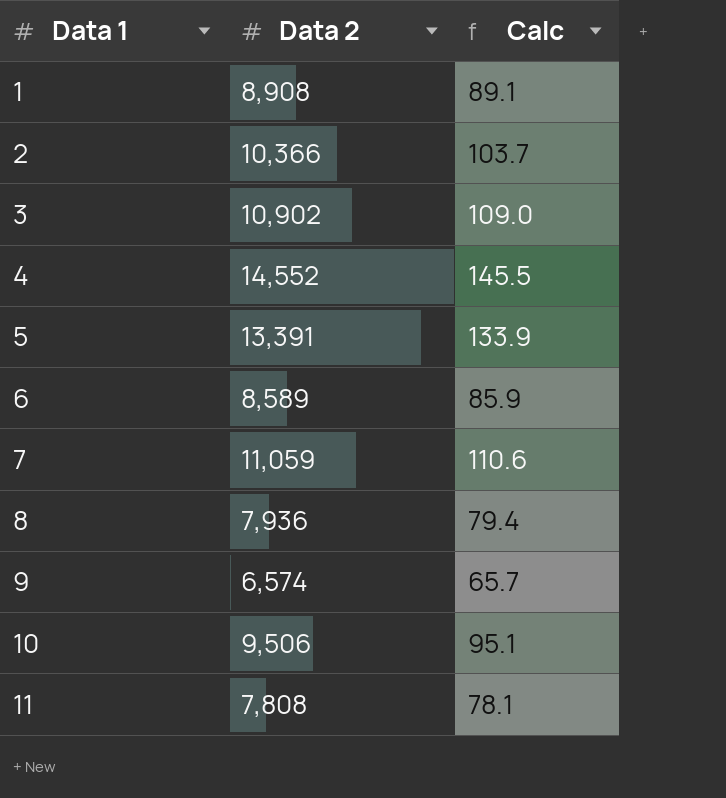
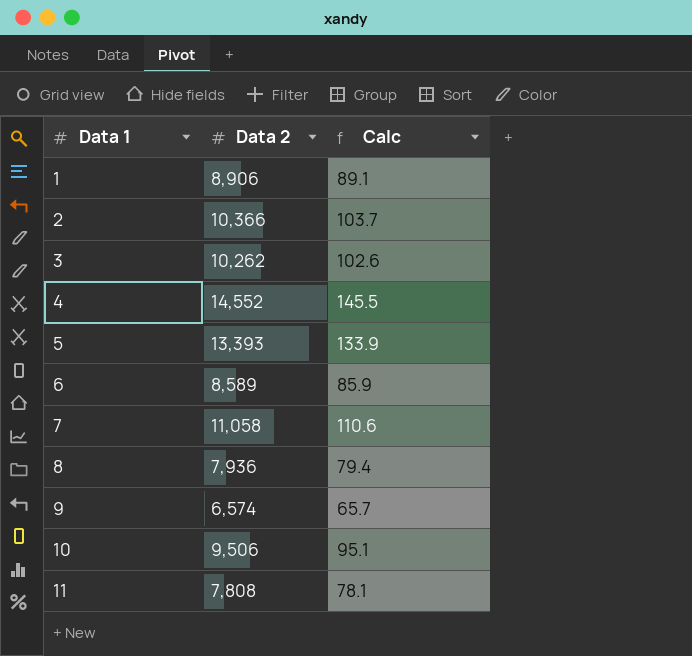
1 | Data 2: 8,908 -> 8,906
3 | Data 2: 10,902 -> 10,262
3 | Calc: 109.0 -> 102.6
5 | Data 2: 13,391 -> 13,393
7 | Data 2: 11,059 -> 11,058

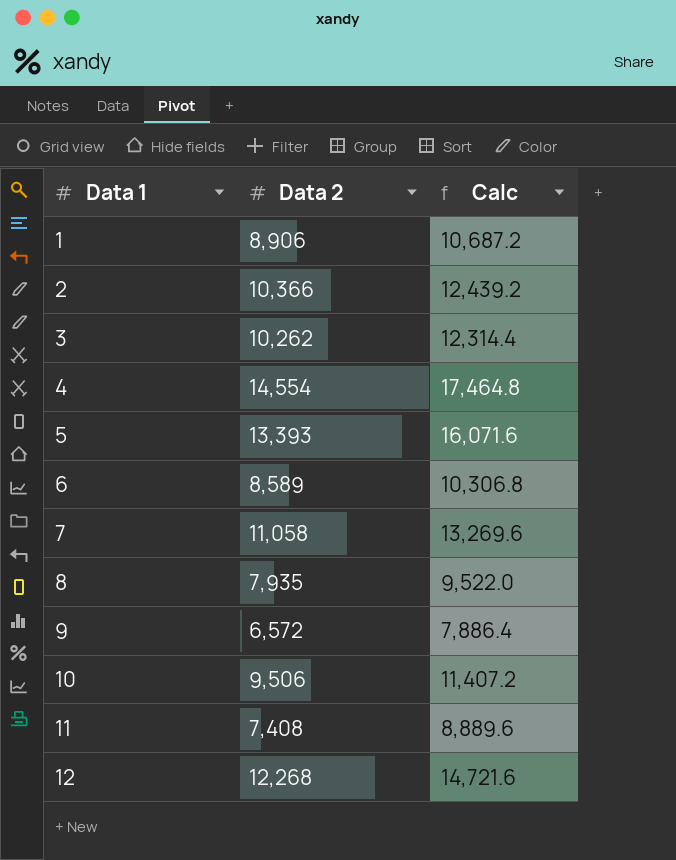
column Calc | formula: [Data 2] * 0.01 -> [Data 2] * 1.2
4 | Data 2: 14,552 -> 14,554
8 | Data 2: 7,936 -> 7,935
9 | Data 2: 6,574 -> 6,572
11 | Data 2: 7,808 -> 7,408
row 12: none -> 12,268 | 14,721.6

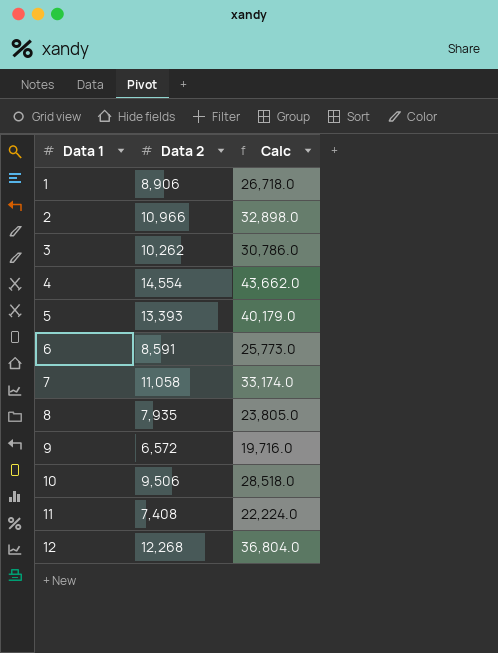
column Calc | formula: [Data 2] * 1.2 -> [Data 2] * 3
2 | Data 2: 10,366 -> 10,966
6 | Data 2: 8,589 -> 8,591

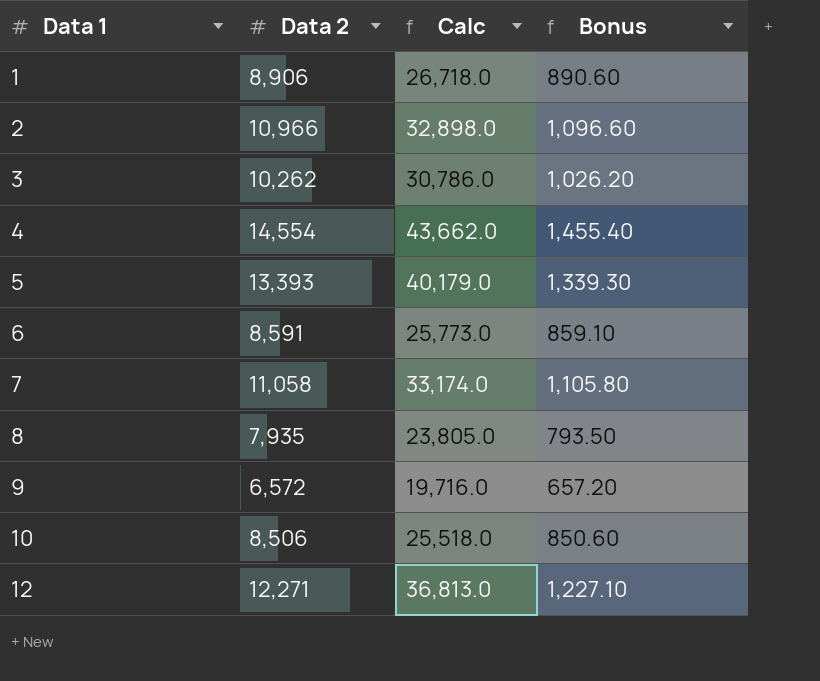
column Bonus | formula: none -> [Data 2] * 0.1
row 11: 7,408 | 22,224.0 -> none
10 | Data 2: 9,506 -> 8,506
10 | Calc: 28,518.0 -> 25,518.0
12 | Data 2: 12,268 -> 12,271
12 | Calc: 36,804.0 -> 36,813.0

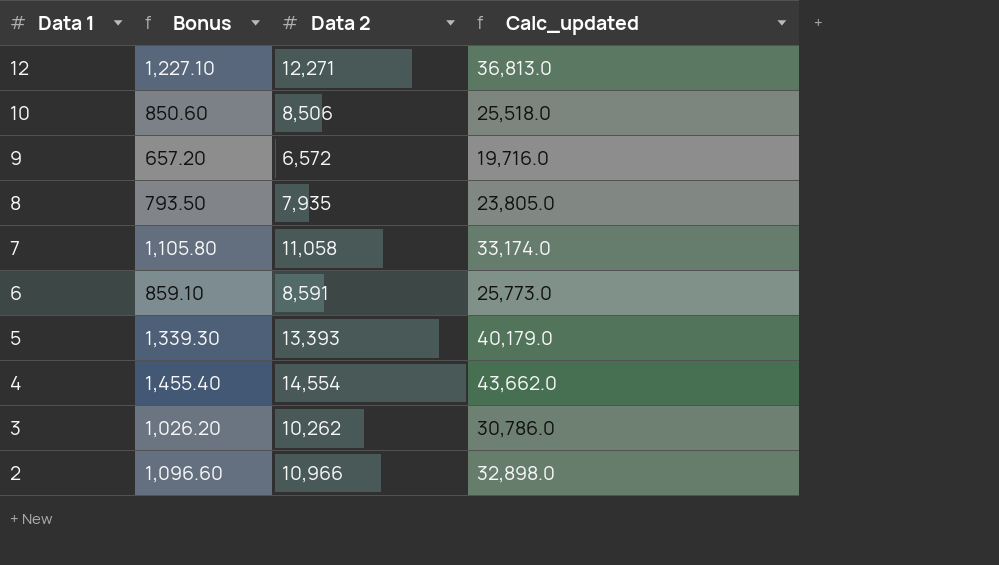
row order: Data 1 ascending -> Data 1 descending
column Bonus | position: 4 -> 2
column name: Calc -> Calc_updated
row 1: 8,906 | 26,718.0 | 890.60 -> none

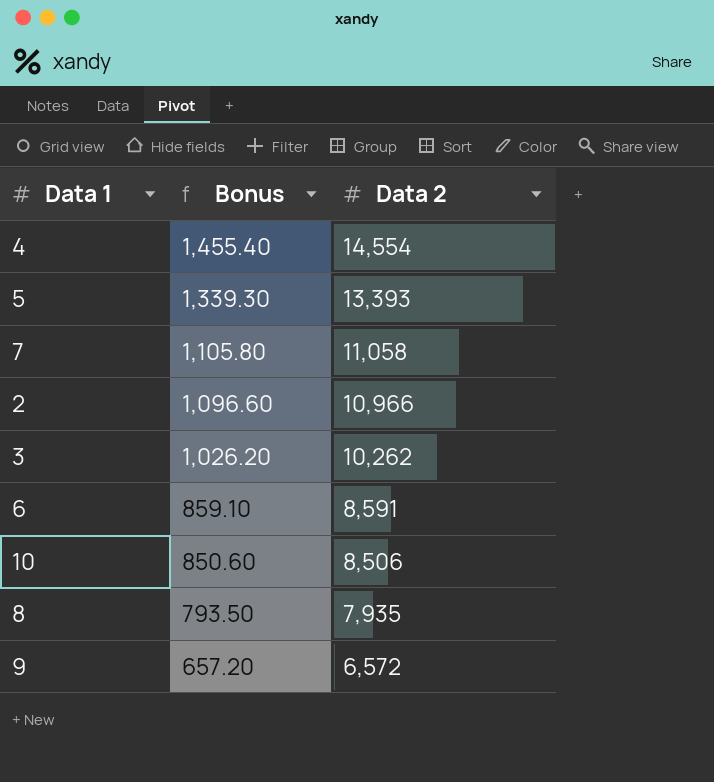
row order: Data 1 descending -> Bonus descending
column Calc_updated | formula: [Data 2] * 3 -> none
row 12: 1,227.10 | 12,271 | 36,813.0 -> none

